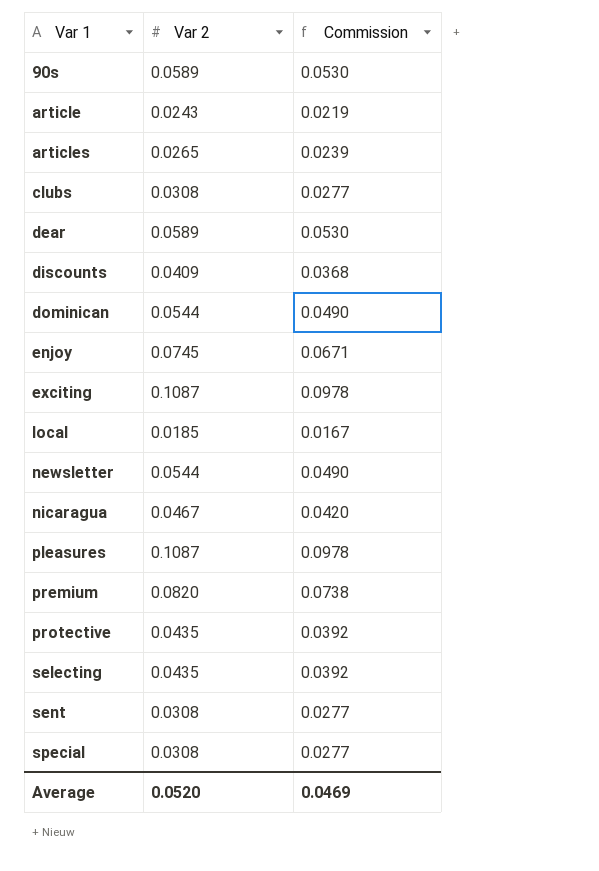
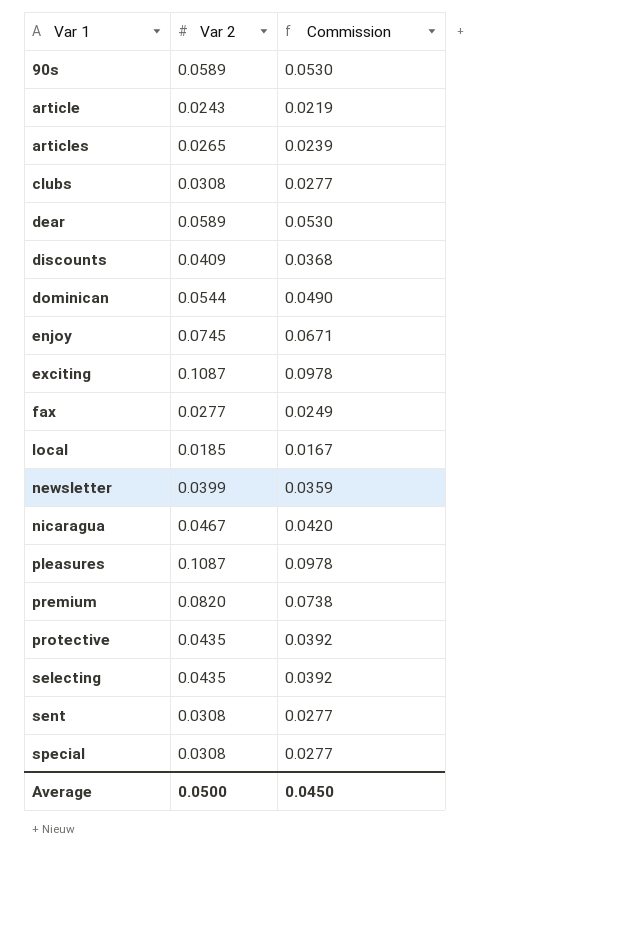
row fax: none -> 0.0277 | 0.0249
newsletter | Var 2: 0.0544 -> 0.0399
newsletter | Commission: 0.0490 -> 0.0359
Average | Var 2: 0.0520 -> 0.0500
Average | Commission: 0.0469 -> 0.0450

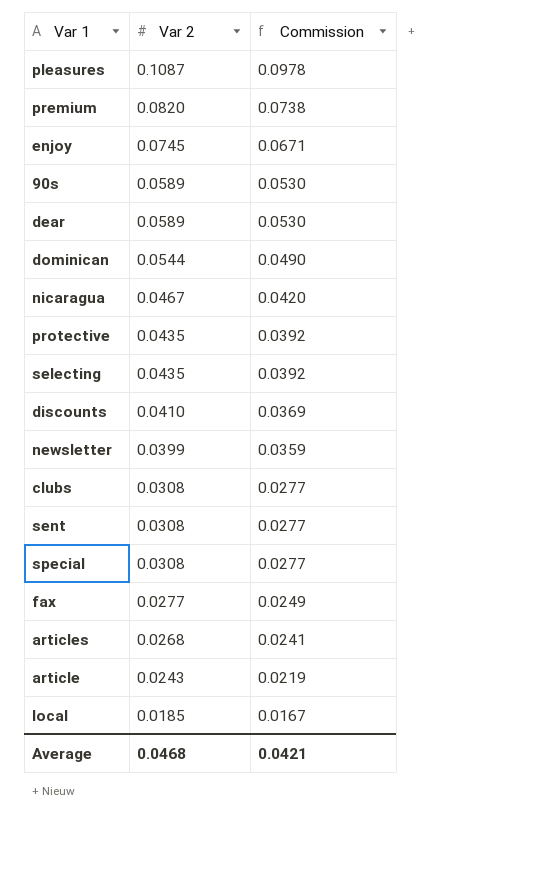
row order: Var 1 ascending -> Var 2 descending
row exciting: 0.1087 | 0.0978 -> none
discounts | Var 2: 0.0409 -> 0.0410
discounts | Commission: 0.0368 -> 0.0369
articles | Var 2: 0.0265 -> 0.0268
articles | Commission: 0.0239 -> 0.0241
Average | Var 2: 0.0500 -> 0.0468
Average | Commission: 0.0450 -> 0.0421

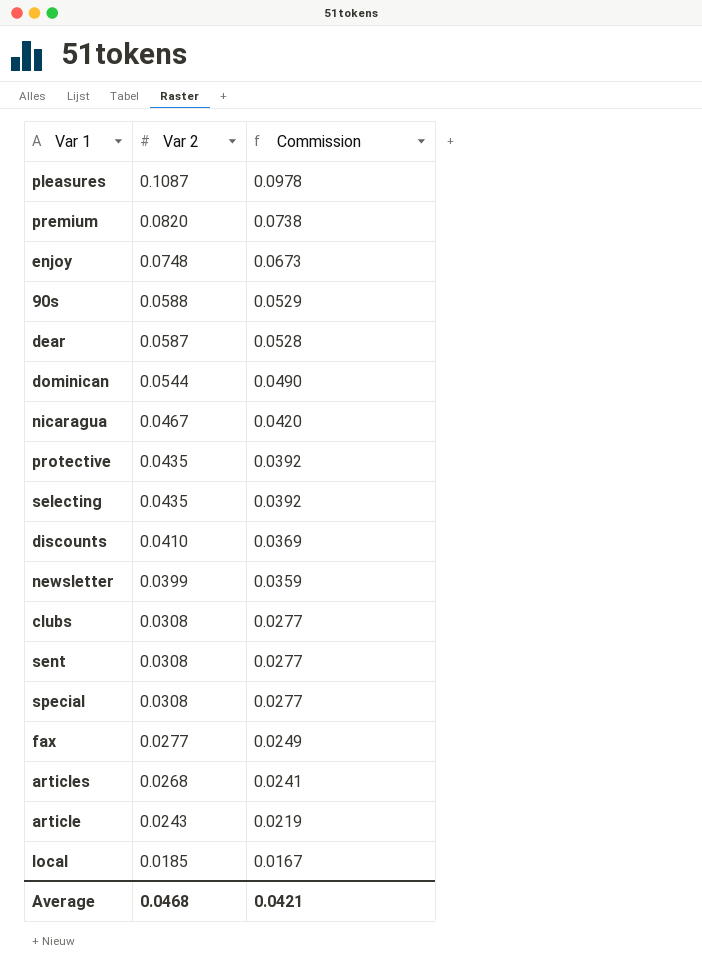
enjoy | Var 2: 0.0745 -> 0.0748
enjoy | Commission: 0.0671 -> 0.0673
90s | Var 2: 0.0589 -> 0.0588
90s | Commission: 0.0530 -> 0.0529
dear | Var 2: 0.0589 -> 0.0587
dear | Commission: 0.0530 -> 0.0528

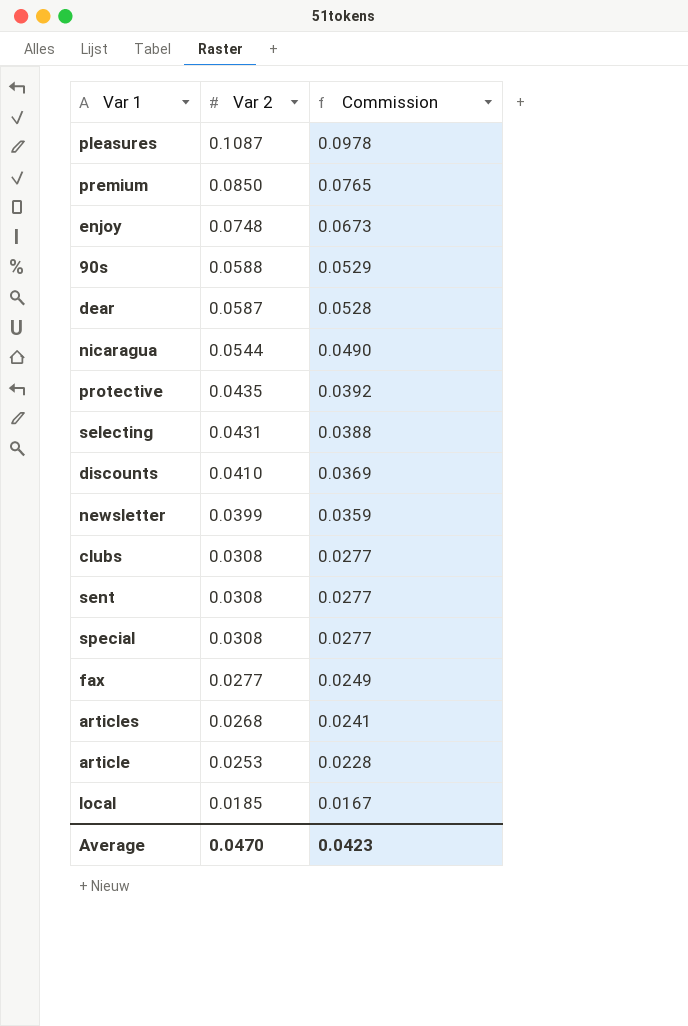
row dominican: 0.0544 | 0.0490 -> none
premium | Var 2: 0.0820 -> 0.0850
premium | Commission: 0.0738 -> 0.0765
nicaragua | Var 2: 0.0467 -> 0.0544
nicaragua | Commission: 0.0420 -> 0.0490
selecting | Var 2: 0.0435 -> 0.0431
selecting | Commission: 0.0392 -> 0.0388
article | Var 2: 0.0243 -> 0.0253
article | Commission: 0.0219 -> 0.0228
Average | Var 2: 0.0468 -> 0.0470
Average | Commission: 0.0421 -> 0.0423

